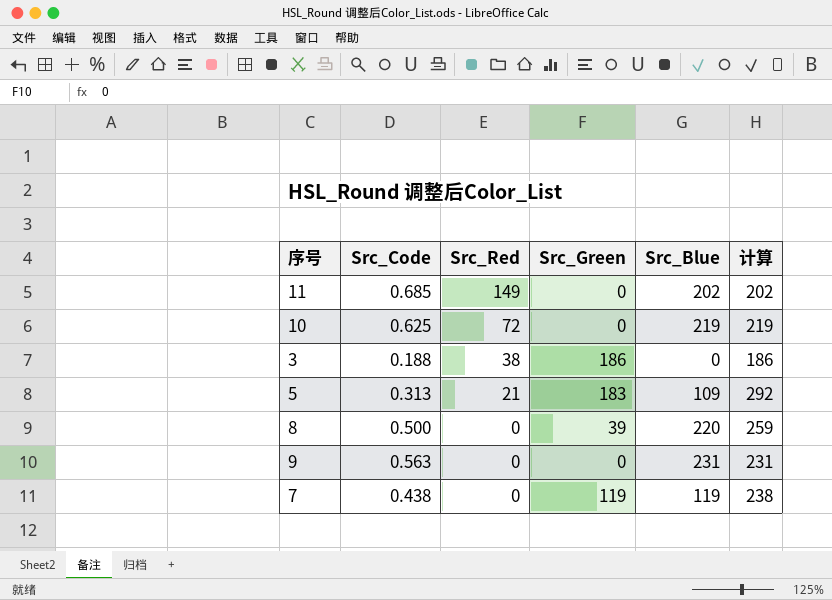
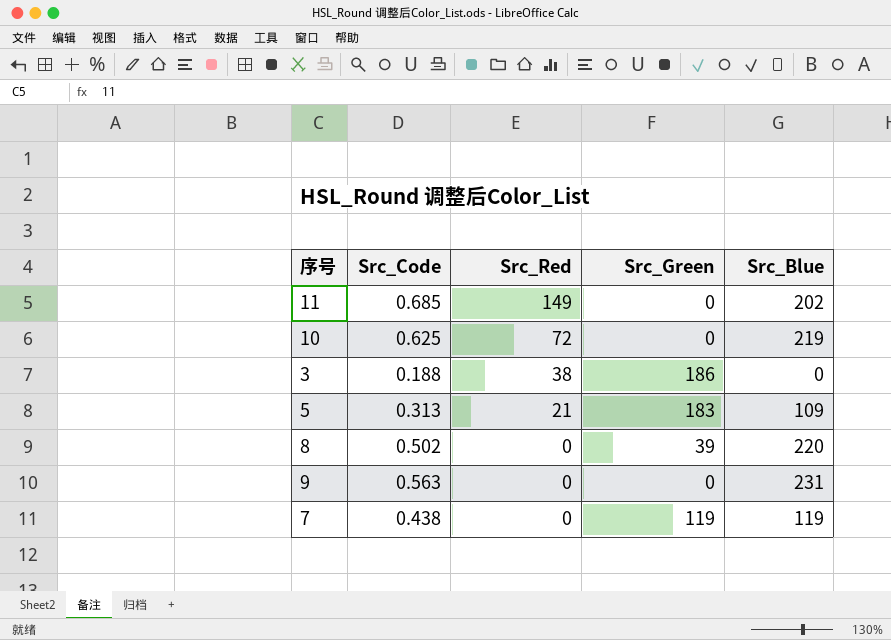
column 计算 | formula: [Src_Green] + [Src_Blue] -> none
8 | Src_Code: 0.500 -> 0.502

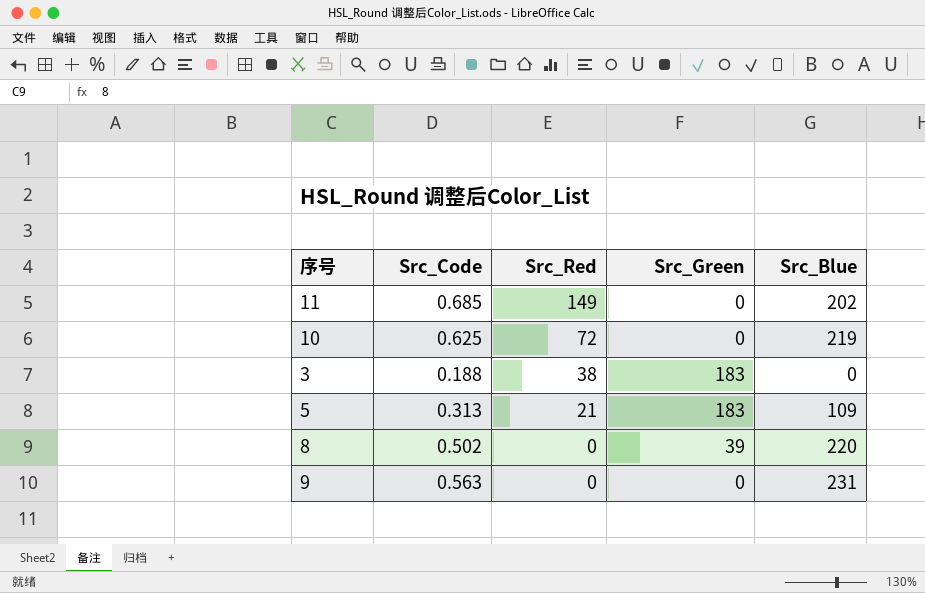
row 7: 0.438 | 0 | 119 | 119 -> none
3 | Src_Green: 186 -> 183

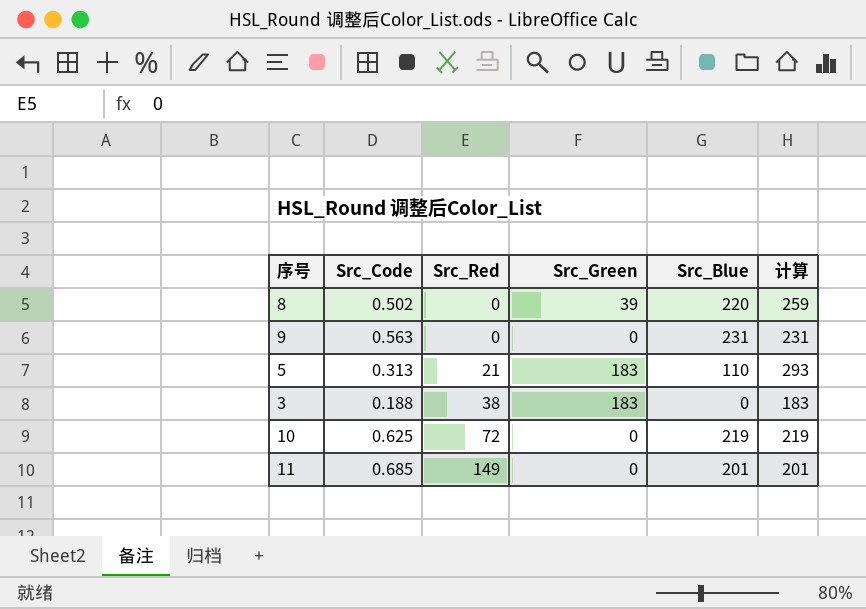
row order: Src_Red descending -> Src_Red ascending
column 计算 | formula: none -> [Src_Green] + [Src_Blue]
5 | Src_Blue: 109 -> 110
11 | Src_Blue: 202 -> 201

